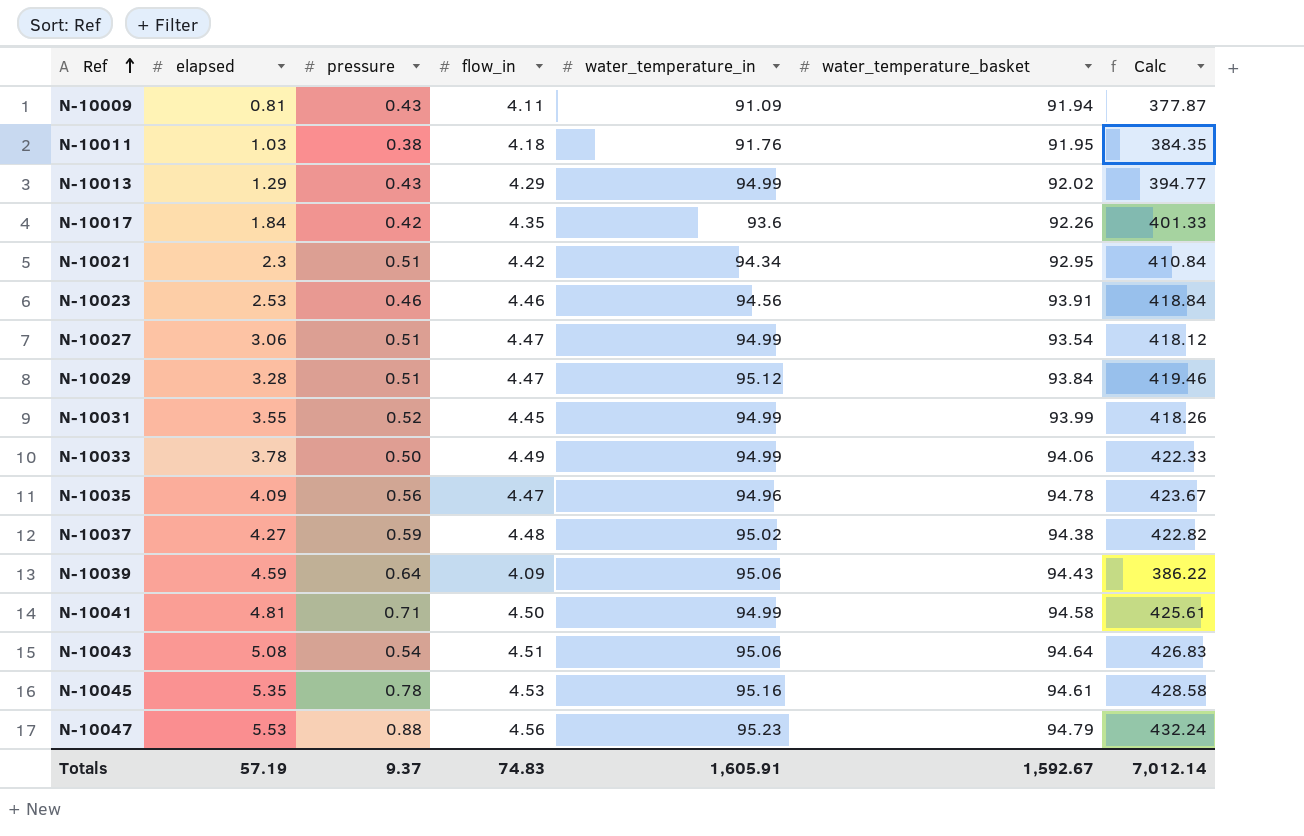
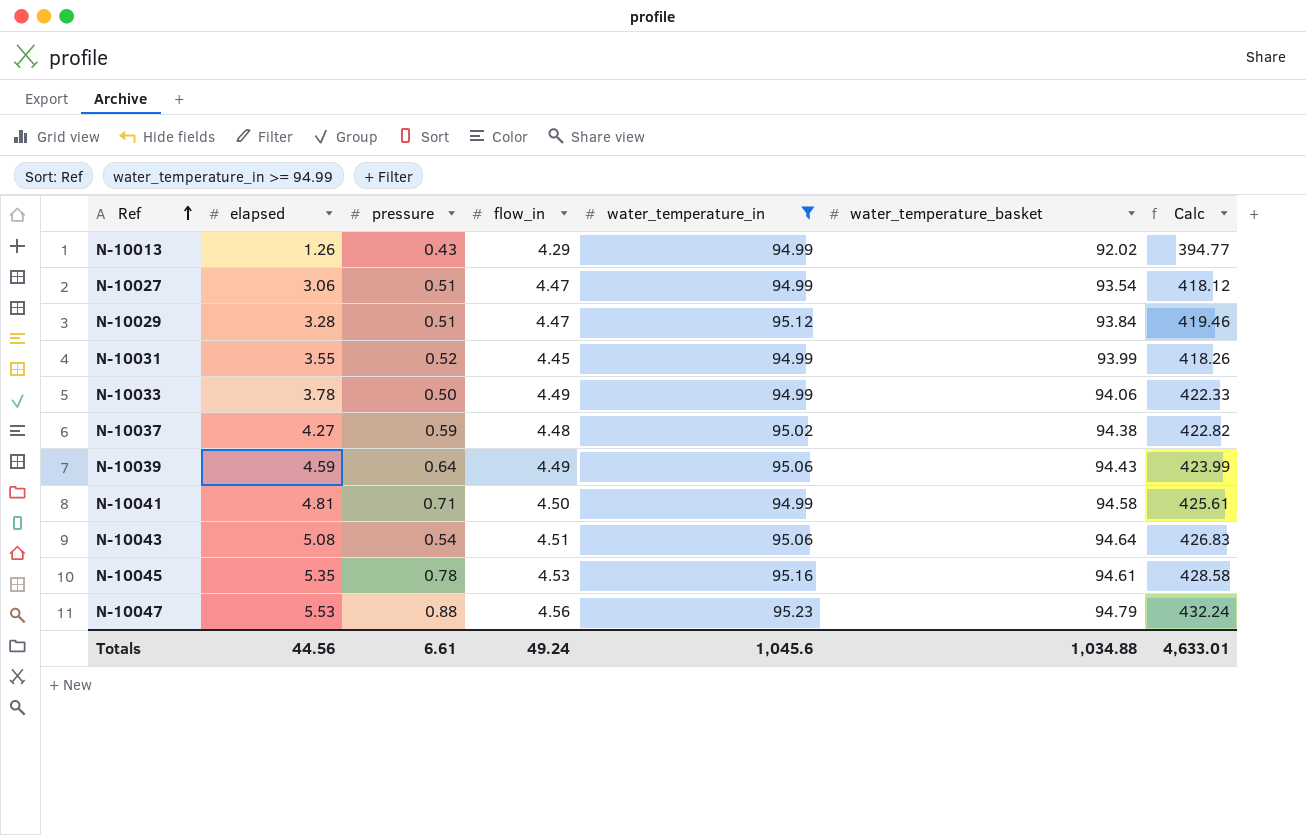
filter: none -> water_temperature_in >= 94.99
N-10013 | elapsed: 1.29 -> 1.26
N-10039 | flow_in: 4.09 -> 4.49
N-10039 | Calc: 386.22 -> 423.99
Totals | elapsed: 57.19 -> 44.56
Totals | pressure: 9.37 -> 6.61
Totals | flow_in: 74.83 -> 49.24
Totals | water_temperature_in: 1,605.91 -> 1,045.6
Totals | water_temperature_basket: 1,592.67 -> 1,034.88
Totals | Calc: 7,012.14 -> 4,633.01

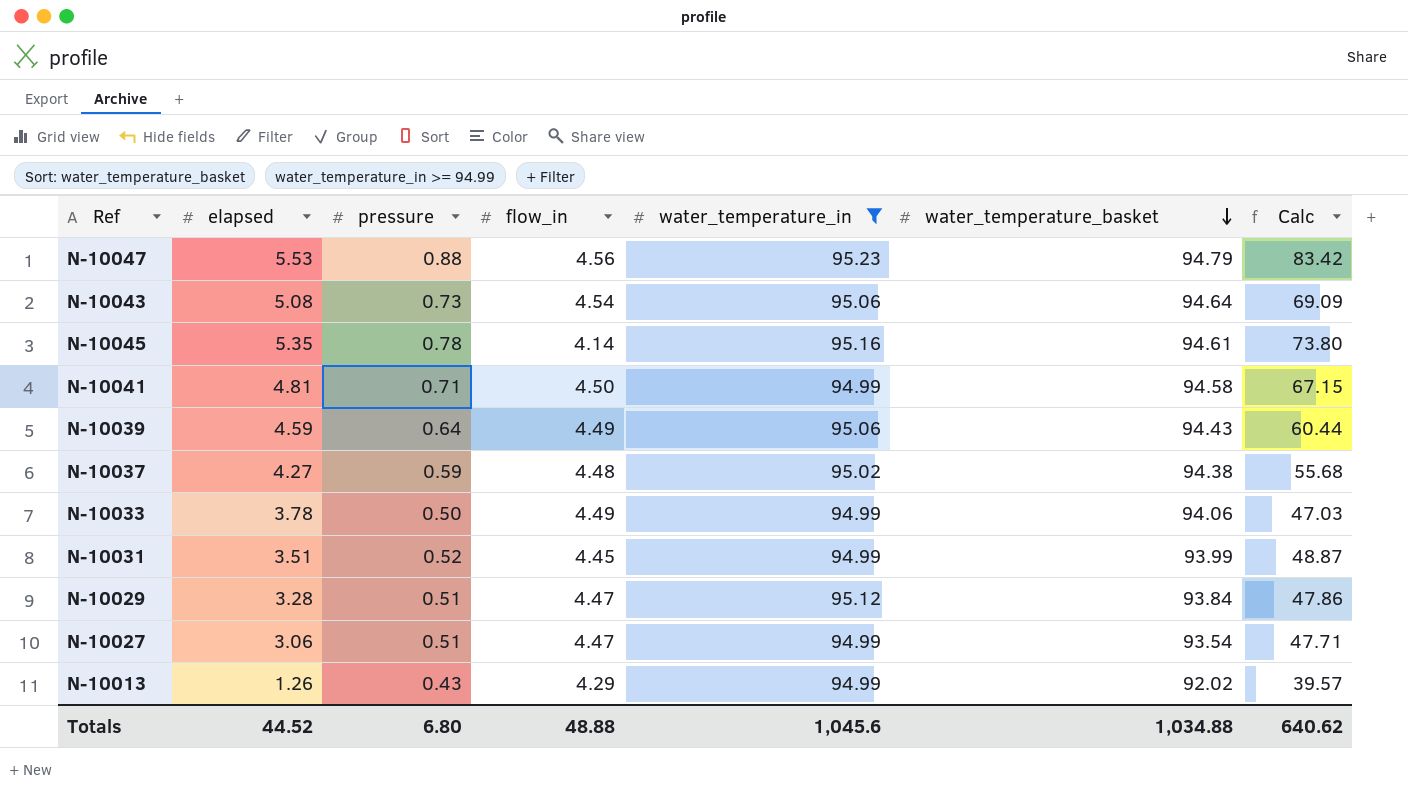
row order: Ref ascending -> water_temperature_basket descending
column Calc | formula: [flow_in] * [water_temperature_basket] -> [pressure] * [water_temperature_basket]
N-10043 | pressure: 0.54 -> 0.73
N-10043 | flow_in: 4.51 -> 4.54
N-10045 | flow_in: 4.53 -> 4.14
N-10031 | elapsed: 3.55 -> 3.51
Totals | elapsed: 44.56 -> 44.52
Totals | pressure: 6.61 -> 6.80
Totals | flow_in: 49.24 -> 48.88
Totals | Calc: 4,633.01 -> 640.62

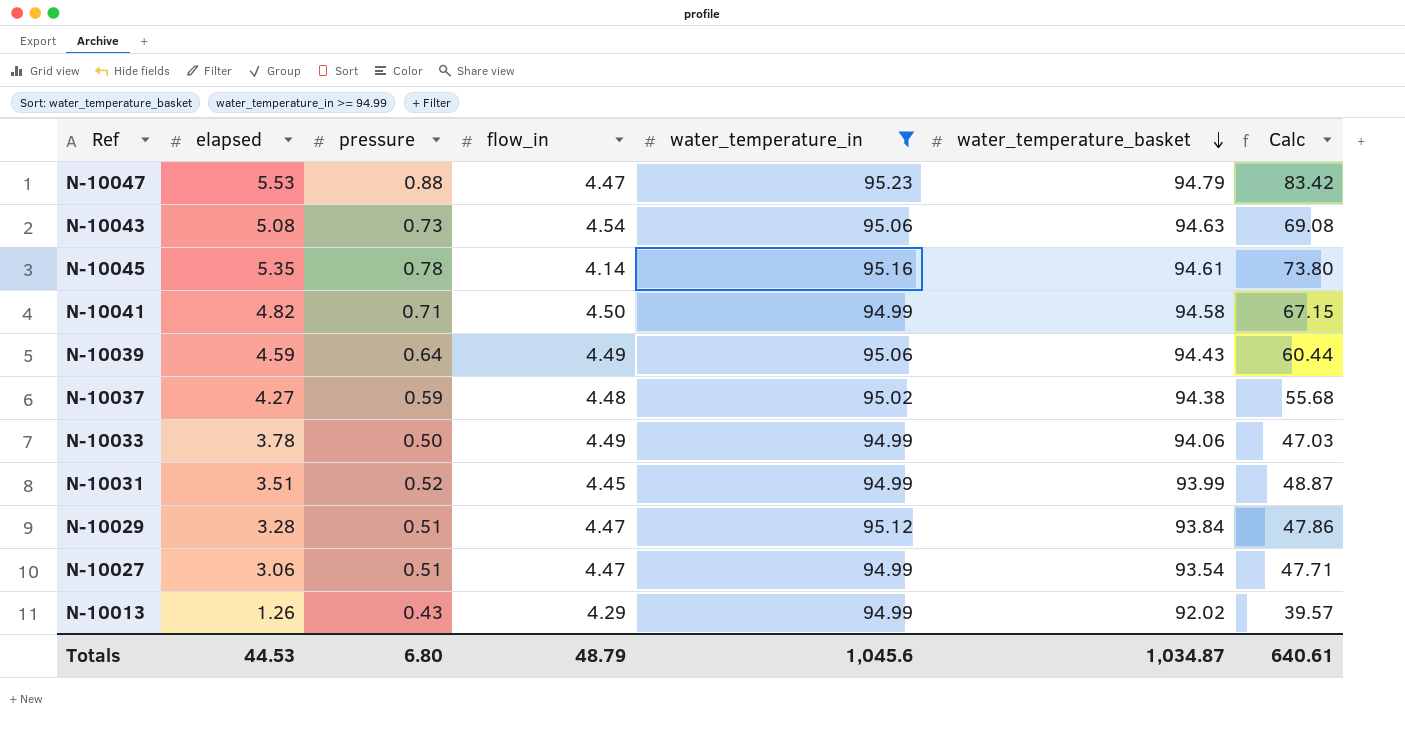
N-10047 | flow_in: 4.56 -> 4.47
N-10043 | water_temperature_basket: 94.64 -> 94.63
N-10043 | Calc: 69.09 -> 69.08
N-10041 | elapsed: 4.81 -> 4.82
Totals | elapsed: 44.52 -> 44.53
Totals | flow_in: 48.88 -> 48.79
Totals | water_temperature_basket: 1,034.88 -> 1,034.87
Totals | Calc: 640.62 -> 640.61

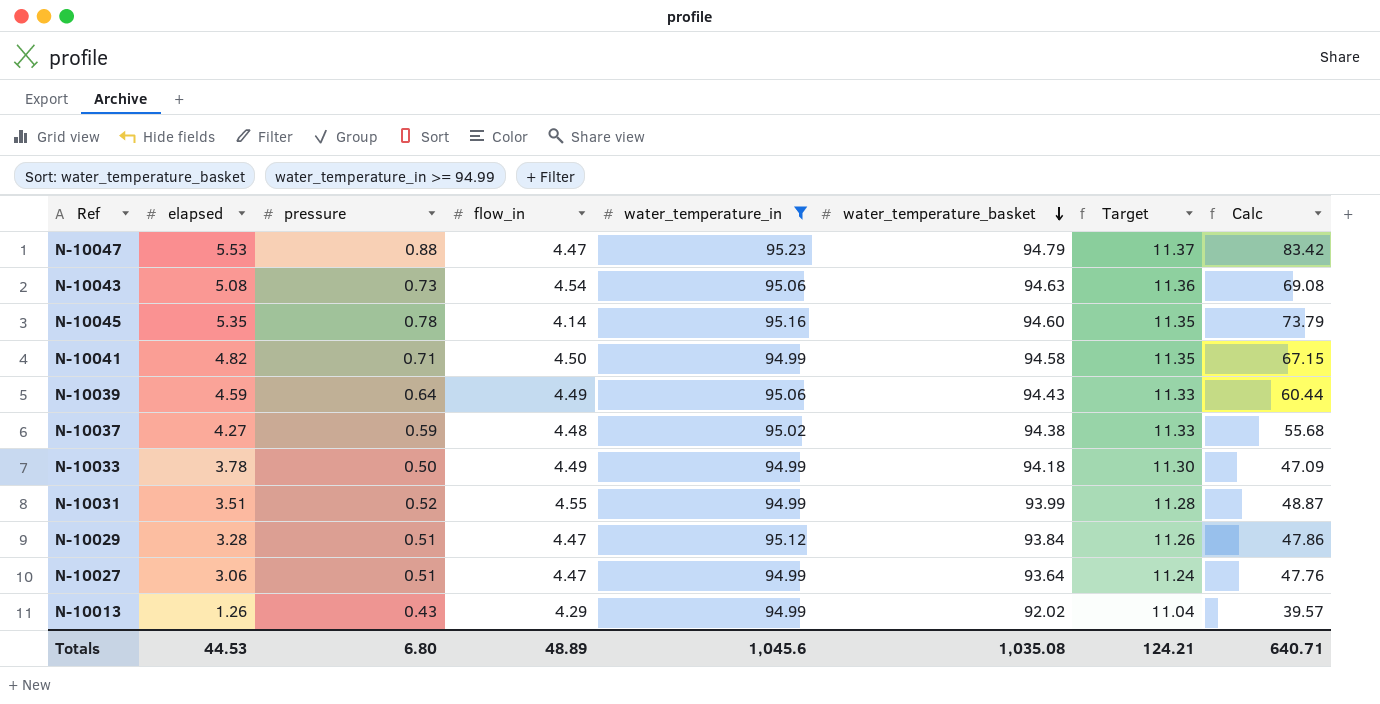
column Target | formula: none -> [water_temperature_basket] * 0.12
N-10045 | water_temperature_basket: 94.61 -> 94.60
N-10045 | Calc: 73.80 -> 73.79
N-10033 | water_temperature_basket: 94.06 -> 94.18
N-10033 | Calc: 47.03 -> 47.09
N-10031 | flow_in: 4.45 -> 4.55
N-10027 | water_temperature_basket: 93.54 -> 93.64
N-10027 | Calc: 47.71 -> 47.76
Totals | flow_in: 48.79 -> 48.89
Totals | water_temperature_basket: 1,034.87 -> 1,035.08
Totals | Calc: 640.61 -> 640.71

